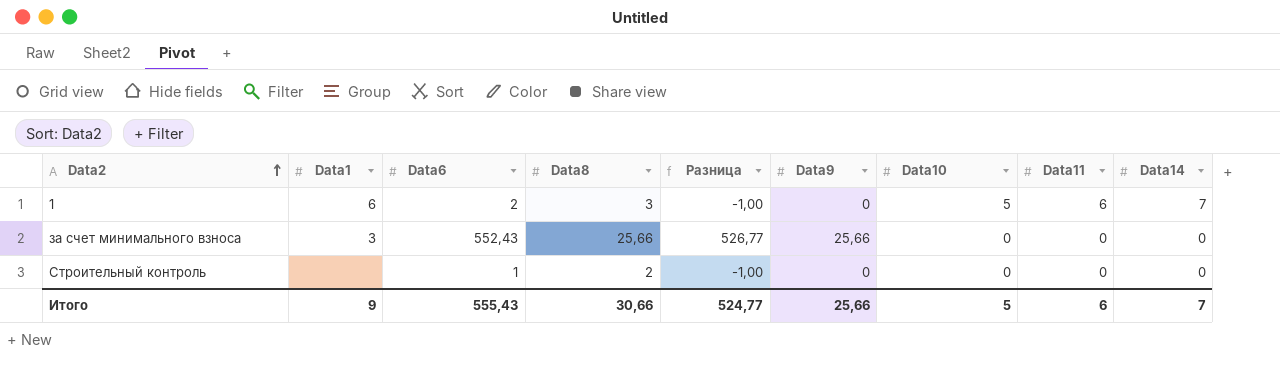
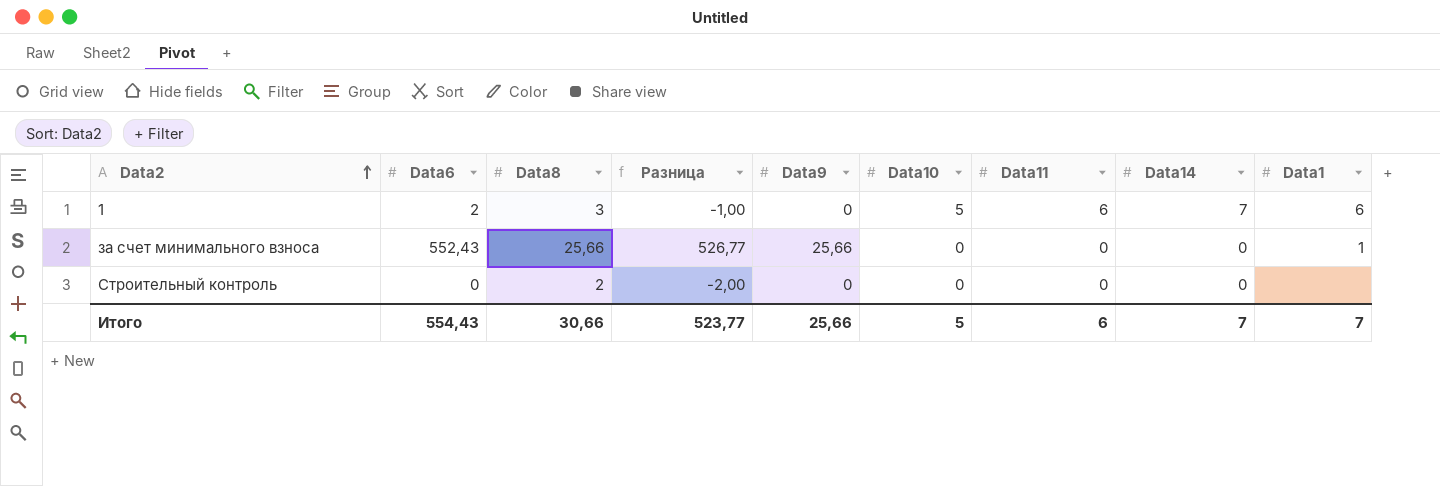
column Data1 | position: 2 -> 9
за счет минимального взноса | Data1: 3 -> 1
Строительный контроль | Data6: 1 -> 0
Строительный контроль | Разница: -1,00 -> -2,00
Итого | Data6: 555,43 -> 554,43
Итого | Разница: 524,77 -> 523,77
Итого | Data1: 9 -> 7

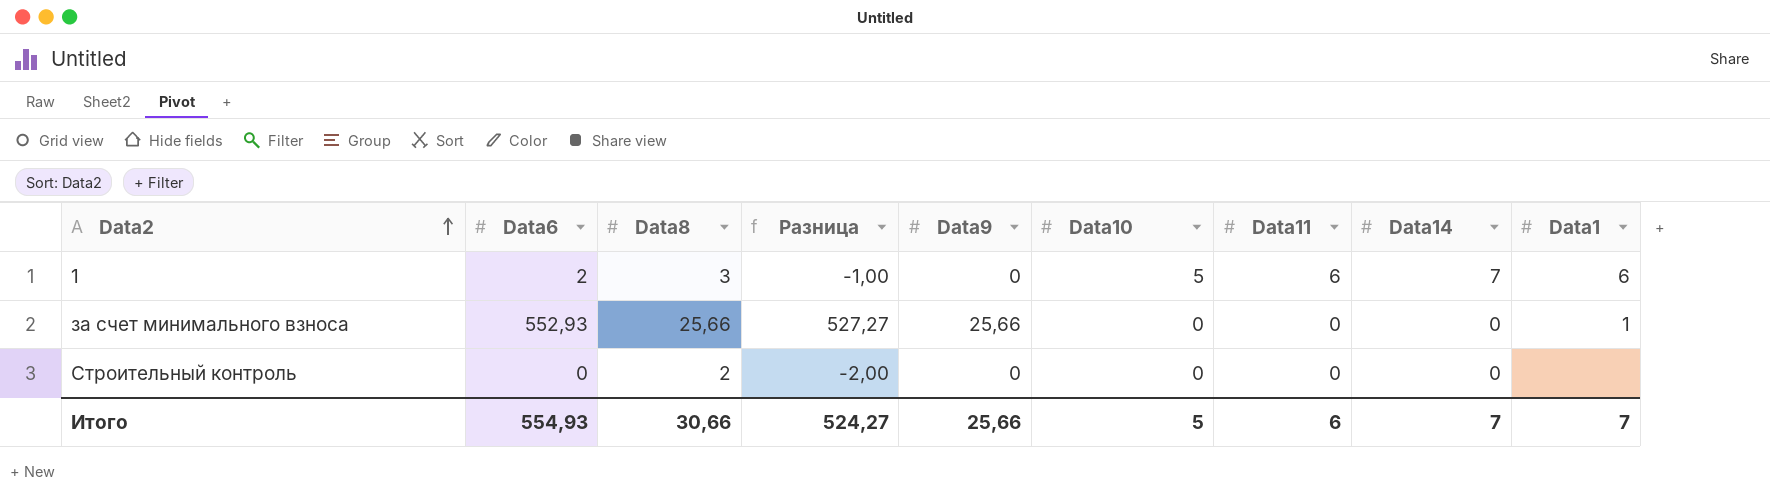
за счет минимального взноса | Data6: 552,43 -> 552,93
за счет минимального взноса | Разница: 526,77 -> 527,27
Итого | Data6: 554,43 -> 554,93
Итого | Разница: 523,77 -> 524,27

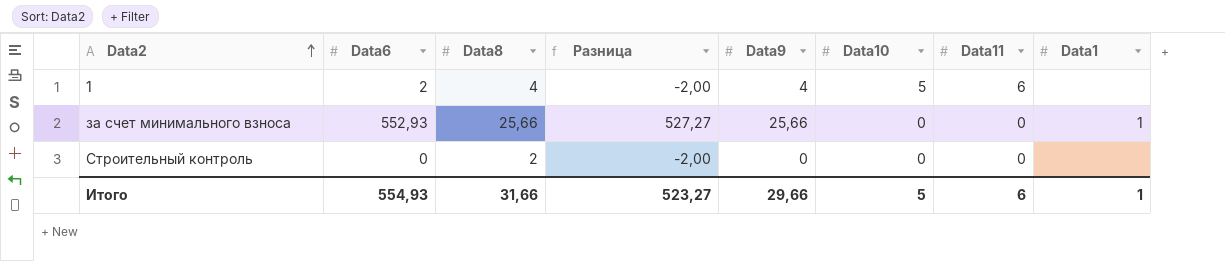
column Data14 | position: 8 -> none
1 | Data8: 3 -> 4
1 | Разница: -1,00 -> -2,00
1 | Data9: 0 -> 4
1 | Data1: 6 -> none
Итого | Data8: 30,66 -> 31,66
Итого | Разница: 524,27 -> 523,27
Итого | Data9: 25,66 -> 29,66
Итого | Data1: 7 -> 1

